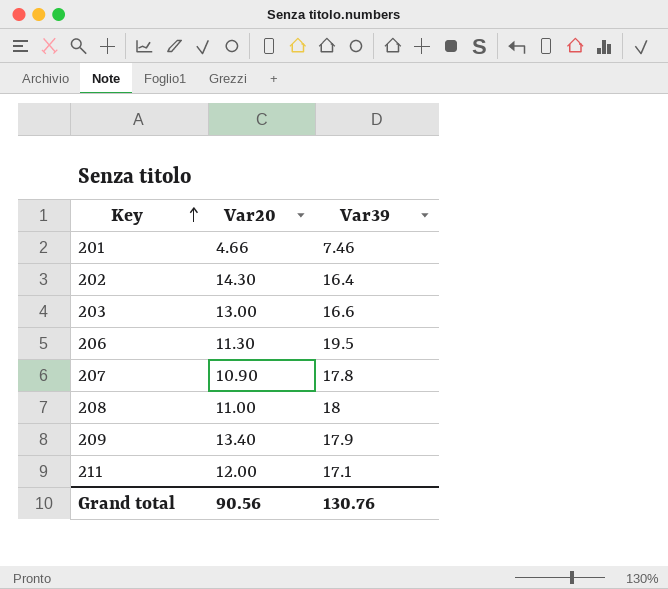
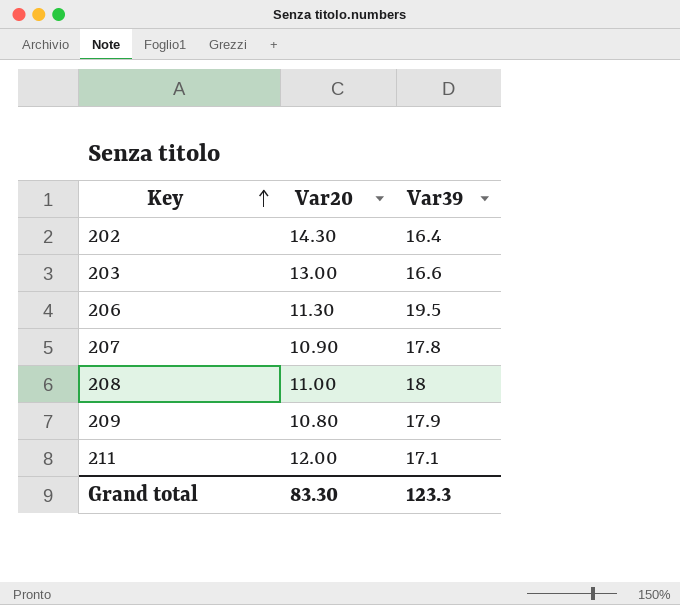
row 201: 4.66 | 7.46 -> none
209 | Var20: 13.40 -> 10.80
Grand total | Var20: 90.56 -> 83.30
Grand total | Var39: 130.76 -> 123.3

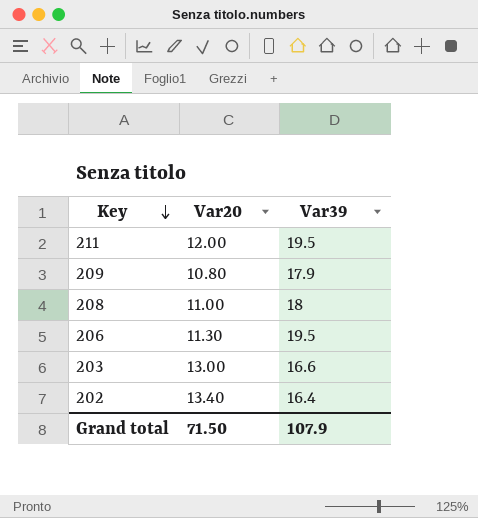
row order: Key ascending -> Key descending
row 207: 10.90 | 17.8 -> none
211 | Var39: 17.1 -> 19.5
202 | Var20: 14.30 -> 13.40
Grand total | Var20: 83.30 -> 71.50
Grand total | Var39: 123.3 -> 107.9

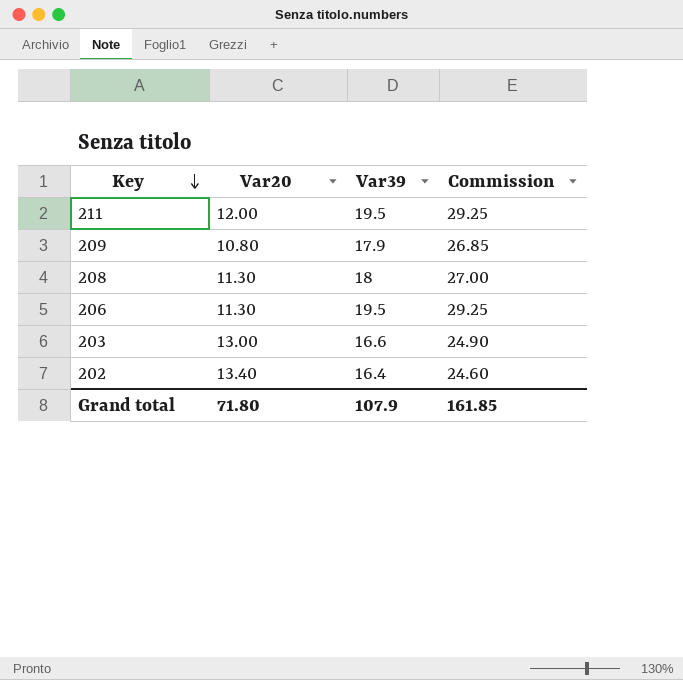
column Commission | formula: none -> [Var39] * 1.5
208 | Var20: 11.00 -> 11.30
Grand total | Var20: 71.50 -> 71.80

